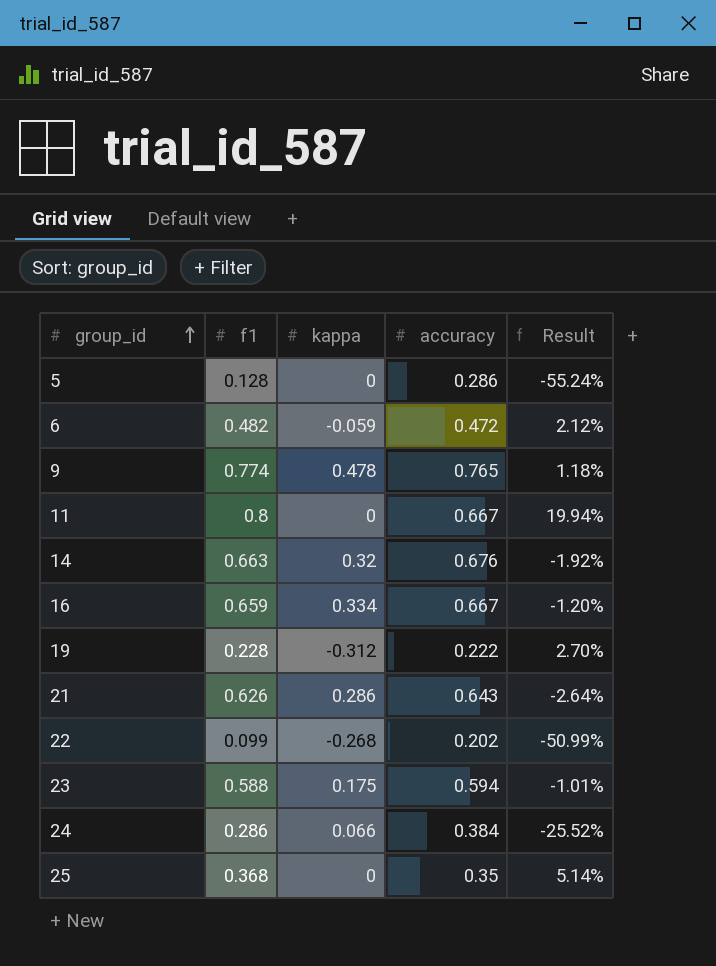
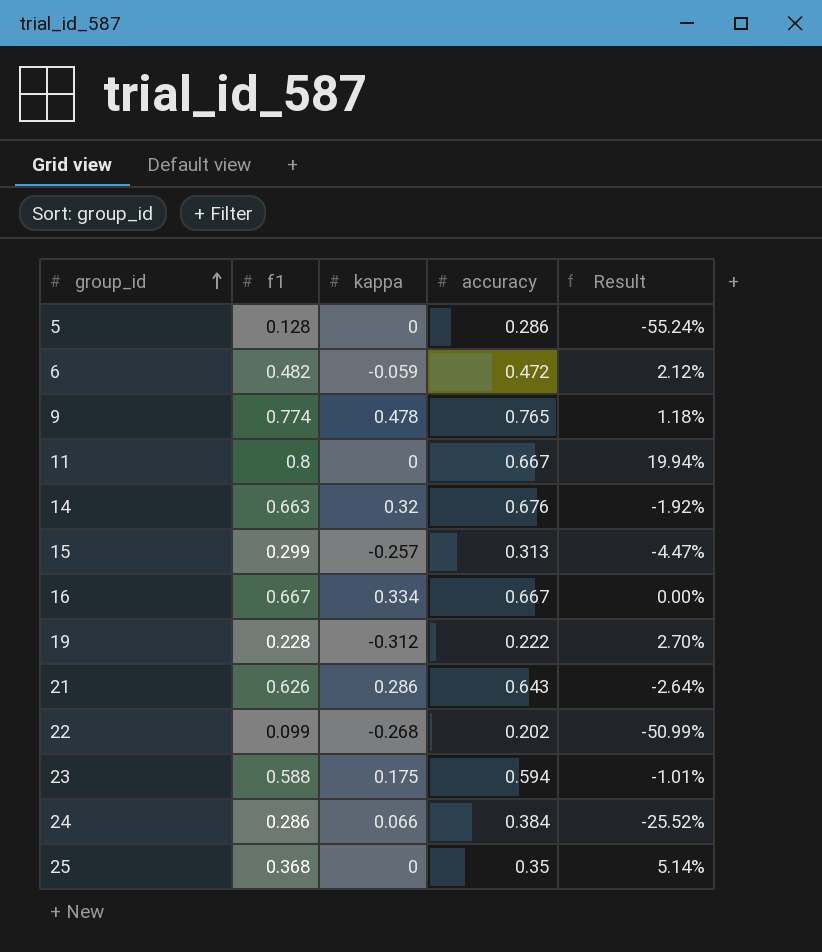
row 15: none -> 0.299 | -0.257 | 0.313 | -4.47%
16 | f1: 0.659 -> 0.667
16 | Result: -1.20% -> 0.00%

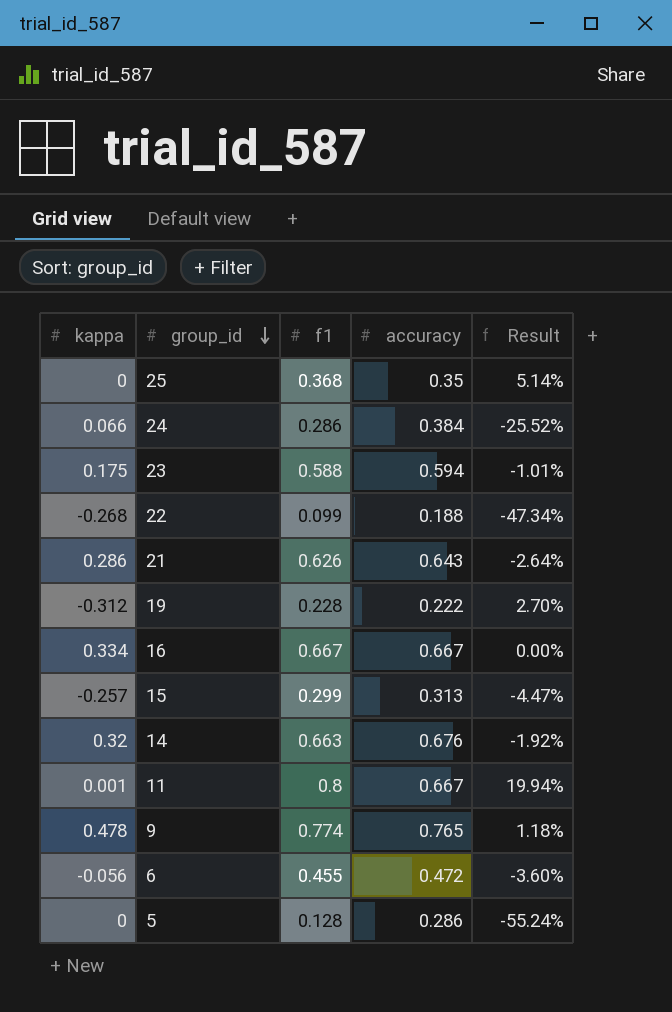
row order: group_id ascending -> group_id descending
column kappa | position: 3 -> 1
22 | accuracy: 0.202 -> 0.188
22 | Result: -50.99% -> -47.34%
11 | kappa: 0 -> 0.001
6 | kappa: -0.059 -> -0.056
6 | f1: 0.482 -> 0.455
6 | Result: 2.12% -> -3.60%

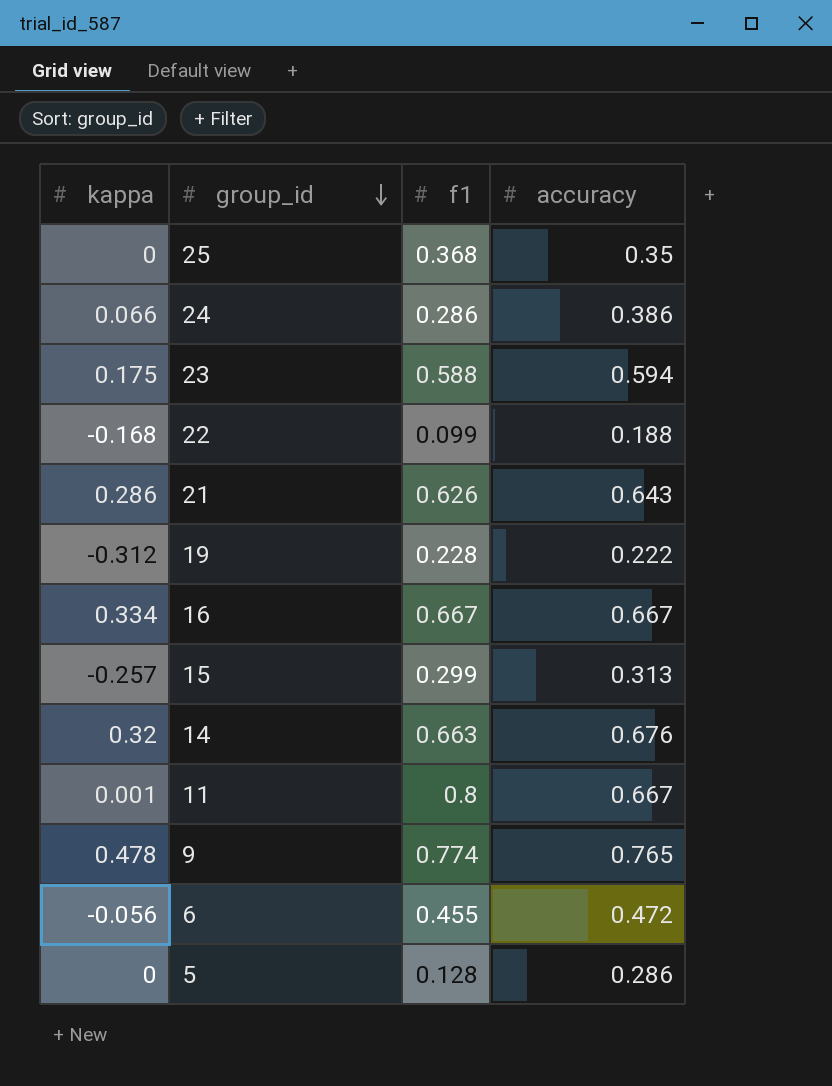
column Result | formula: ([f1] - [accuracy]) / [accuracy] -> none
24 | accuracy: 0.384 -> 0.386
22 | kappa: -0.268 -> -0.168

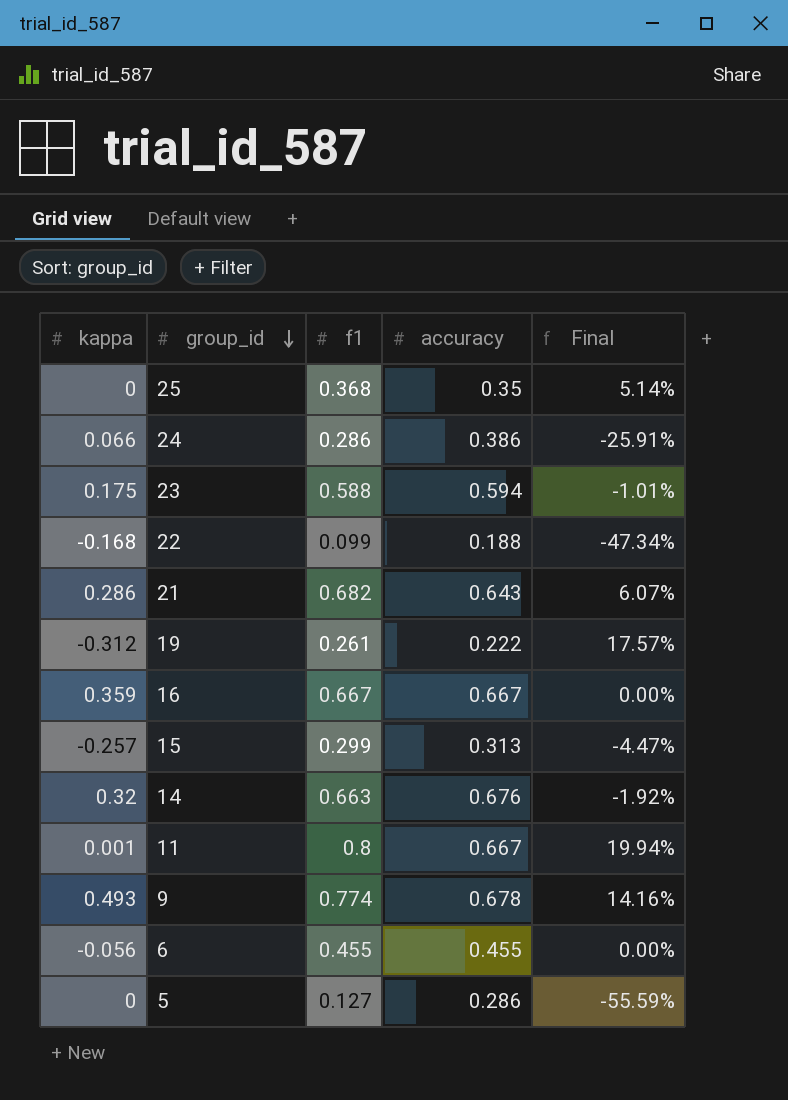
column Final | formula: none -> ([f1] - [accuracy]) / [accuracy]
21 | f1: 0.626 -> 0.682
19 | f1: 0.228 -> 0.261
16 | kappa: 0.334 -> 0.359
9 | kappa: 0.478 -> 0.493
9 | accuracy: 0.765 -> 0.678
6 | accuracy: 0.472 -> 0.455
5 | f1: 0.128 -> 0.127

